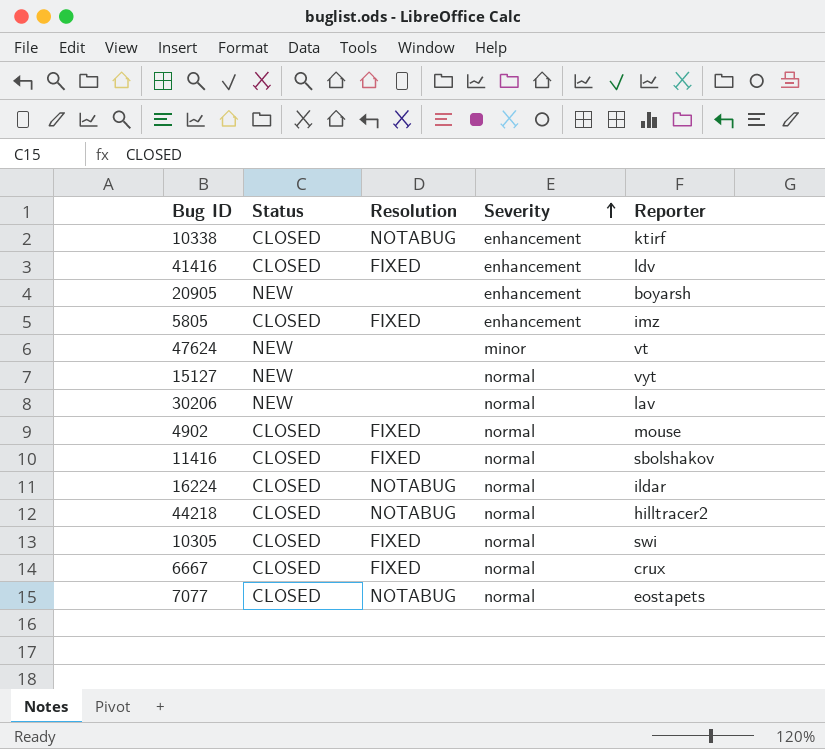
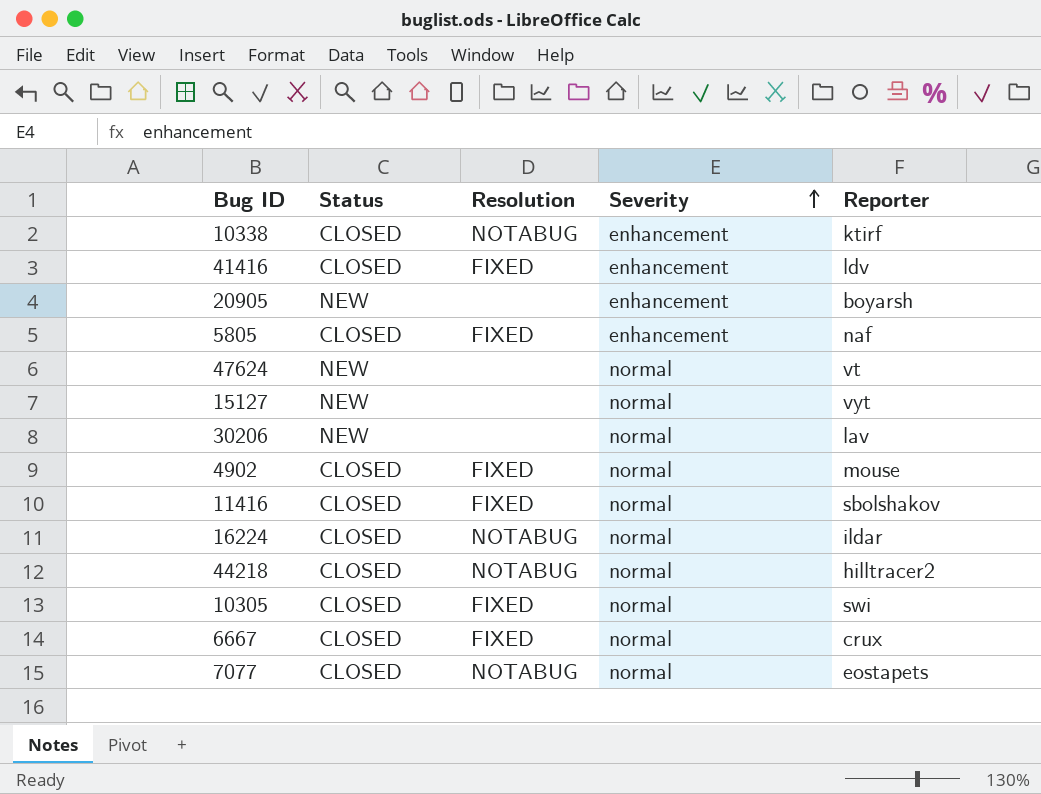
5805 | Reporter: imz -> naf
47624 | Severity: minor -> normal

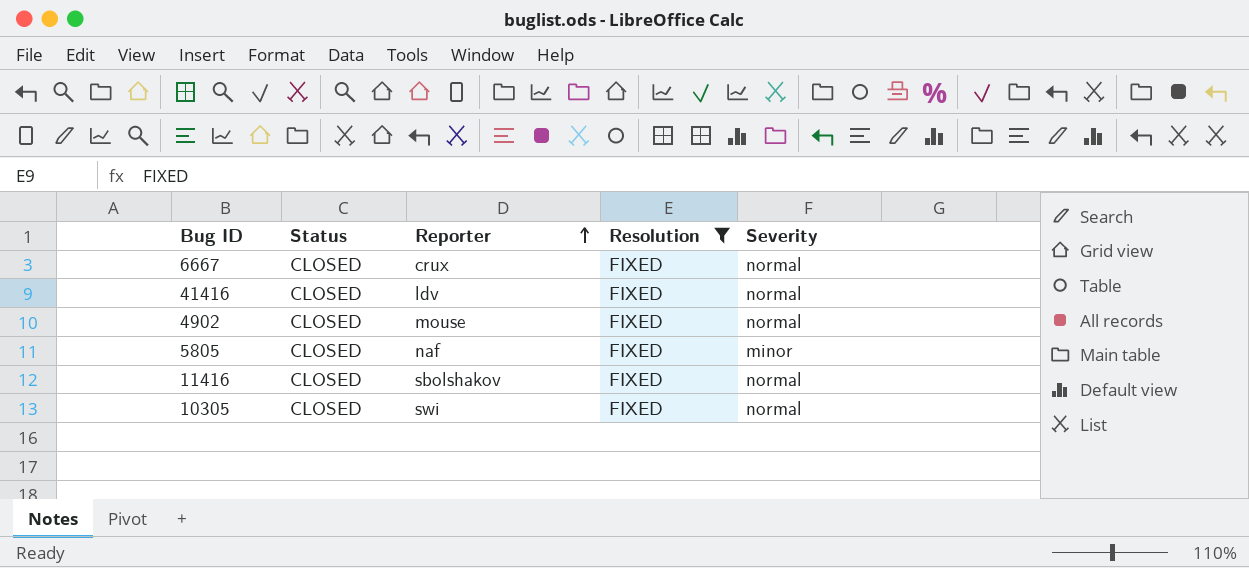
filter: none -> Resolution = FIXED
row order: Severity ascending -> Reporter ascending
column Reporter | position: 5 -> 3
41416 | Severity: enhancement -> normal
5805 | Severity: enhancement -> minor

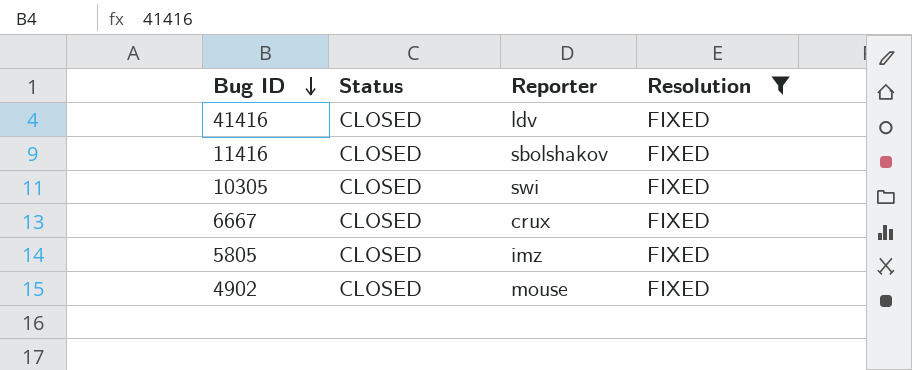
row order: Reporter ascending -> Bug ID descending
column Severity | position: 5 -> none
5805 | Reporter: naf -> imz

